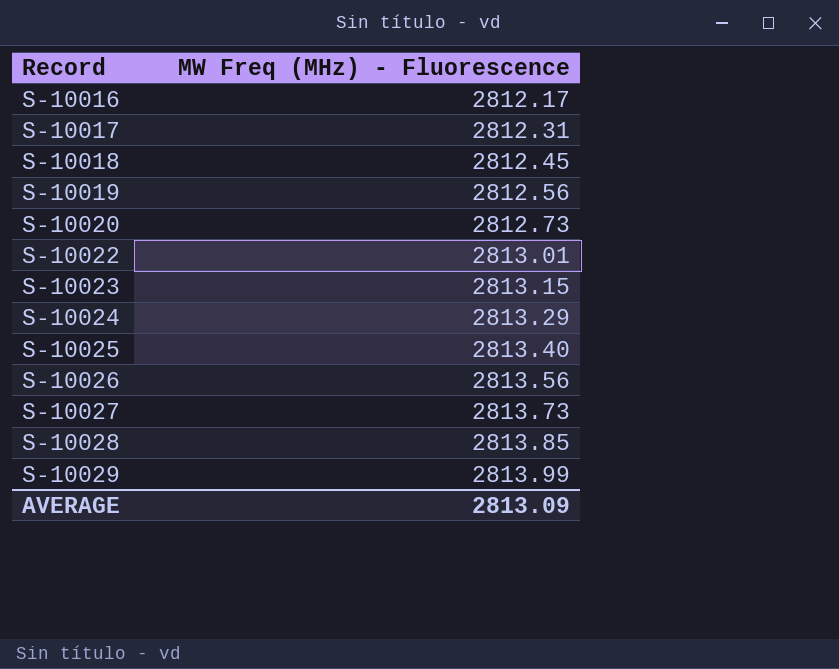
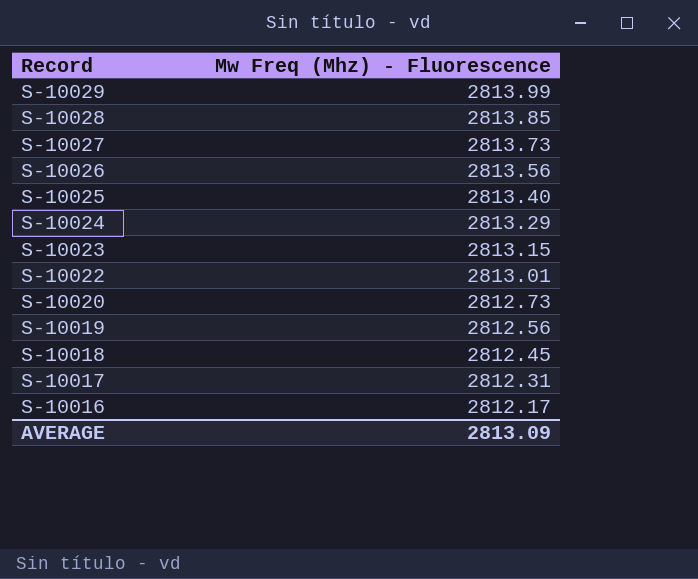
row order: Record ascending -> Record descending
column name: MW Freq (MHz) - Fluorescence -> Mw Freq (Mhz) - Fluorescence

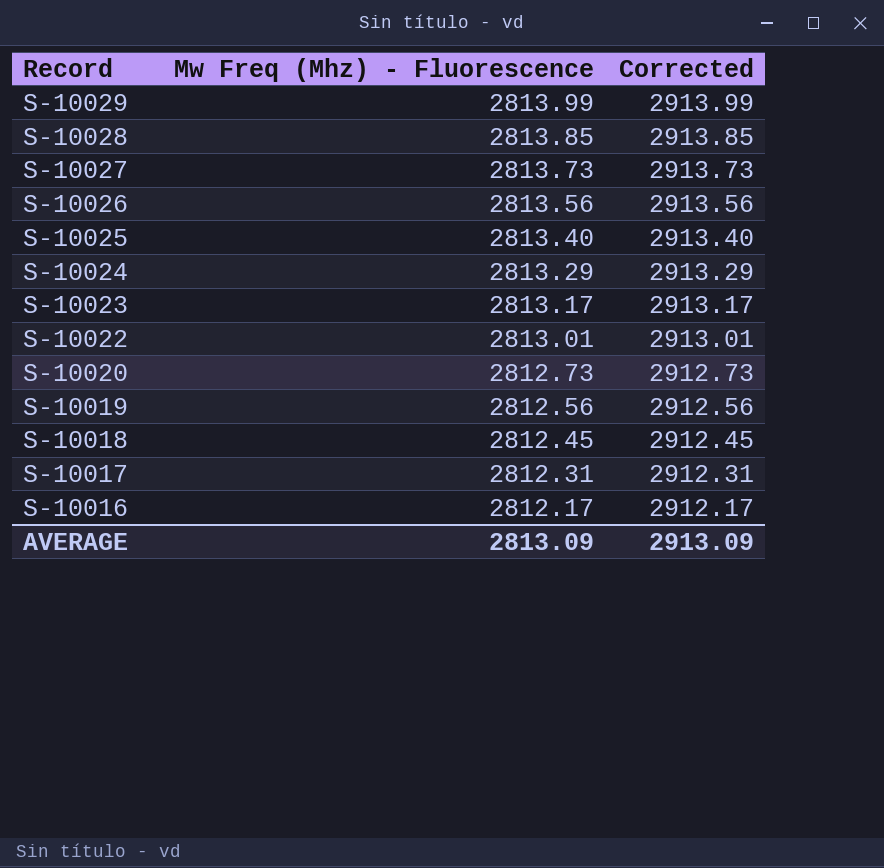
column Corrected | formula: none -> [Mw Freq (Mhz) - Fluorescence] + 100
S-10023 | Mw Freq (Mhz) - Fluorescence: 2813.15 -> 2813.17

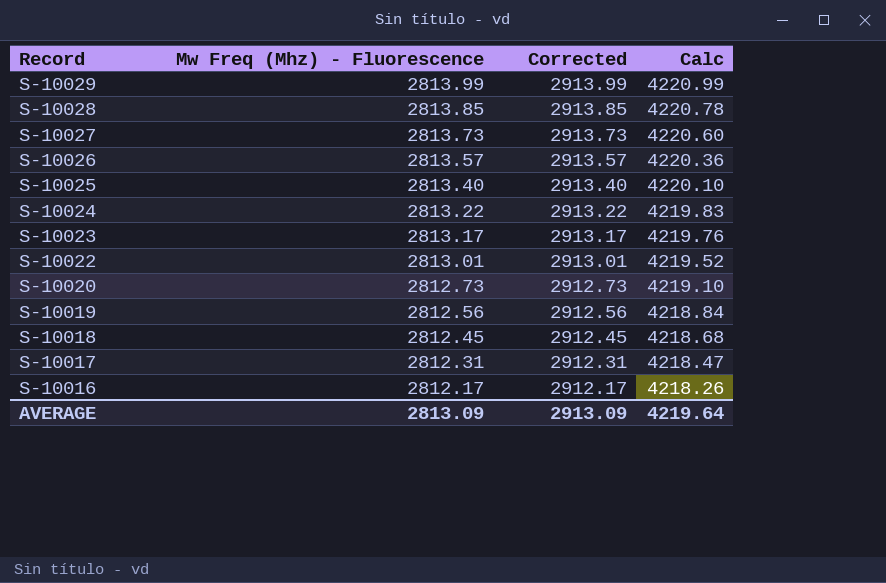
column Calc | formula: none -> [Mw Freq (Mhz) - Fluorescence] * 1.5
S-10026 | Mw Freq (Mhz) - Fluorescence: 2813.56 -> 2813.57
S-10026 | Corrected: 2913.56 -> 2913.57
S-10024 | Mw Freq (Mhz) - Fluorescence: 2813.29 -> 2813.22
S-10024 | Corrected: 2913.29 -> 2913.22

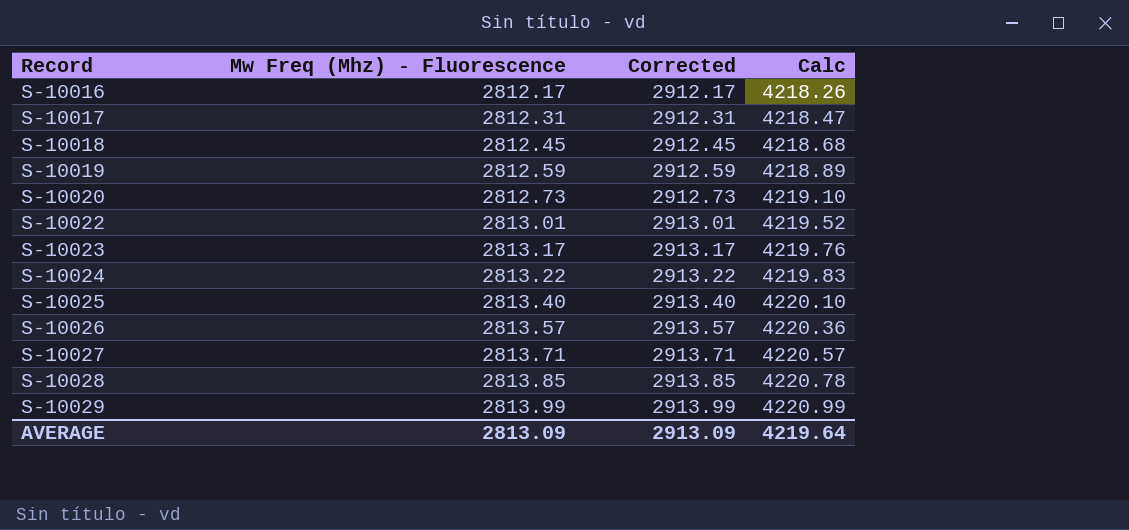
row order: Record descending -> Record ascending
S-10019 | Mw Freq (Mhz) - Fluorescence: 2812.56 -> 2812.59
S-10019 | Corrected: 2912.56 -> 2912.59
S-10019 | Calc: 4218.84 -> 4218.89
S-10027 | Mw Freq (Mhz) - Fluorescence: 2813.73 -> 2813.71
S-10027 | Corrected: 2913.73 -> 2913.71
S-10027 | Calc: 4220.60 -> 4220.57

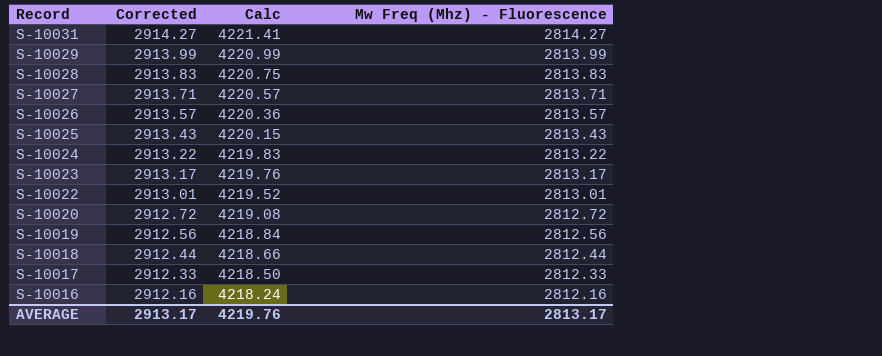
row order: Record ascending -> Record descending
column Mw Freq (Mhz) - Fluorescence | position: 2 -> 4
row S-10031: none -> 2914.27 | 4221.41 | 2814.27
S-10028 | Corrected: 2913.85 -> 2913.83
S-10028 | Calc: 4220.78 -> 4220.75
S-10028 | Mw Freq (Mhz) - Fluorescence: 2813.85 -> 2813.83
S-10025 | Corrected: 2913.40 -> 2913.43
S-10025 | Calc: 4220.10 -> 4220.15
S-10025 | Mw Freq (Mhz) - Fluorescence: 2813.40 -> 2813.43
S-10020 | Corrected: 2912.73 -> 2912.72
S-10020 | Calc: 4219.10 -> 4219.08
S-10020 | Mw Freq (Mhz) - Fluorescence: 2812.73 -> 2812.72
S-10019 | Corrected: 2912.59 -> 2912.56
S-10019 | Calc: 4218.89 -> 4218.84
S-10019 | Mw Freq (Mhz) - Fluorescence: 2812.59 -> 2812.56
S-10018 | Corrected: 2912.45 -> 2912.44
S-10018 | Calc: 4218.68 -> 4218.66
S-10018 | Mw Freq (Mhz) - Fluorescence: 2812.45 -> 2812.44
S-10017 | Corrected: 2912.31 -> 2912.33
S-10017 | Calc: 4218.47 -> 4218.50
S-10017 | Mw Freq (Mhz) - Fluorescence: 2812.31 -> 2812.33
S-10016 | Corrected: 2912.17 -> 2912.16
S-10016 | Calc: 4218.26 -> 4218.24
S-10016 | Mw Freq (Mhz) - Fluorescence: 2812.17 -> 2812.16
AVERAGE | Corrected: 2913.09 -> 2913.17
AVERAGE | Calc: 4219.64 -> 4219.76
AVERAGE | Mw Freq (Mhz) - Fluorescence: 2813.09 -> 2813.17

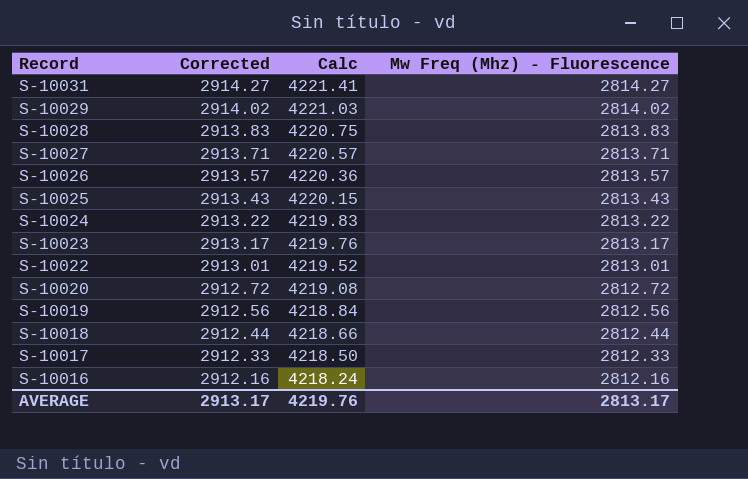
S-10029 | Corrected: 2913.99 -> 2914.02
S-10029 | Calc: 4220.99 -> 4221.03
S-10029 | Mw Freq (Mhz) - Fluorescence: 2813.99 -> 2814.02

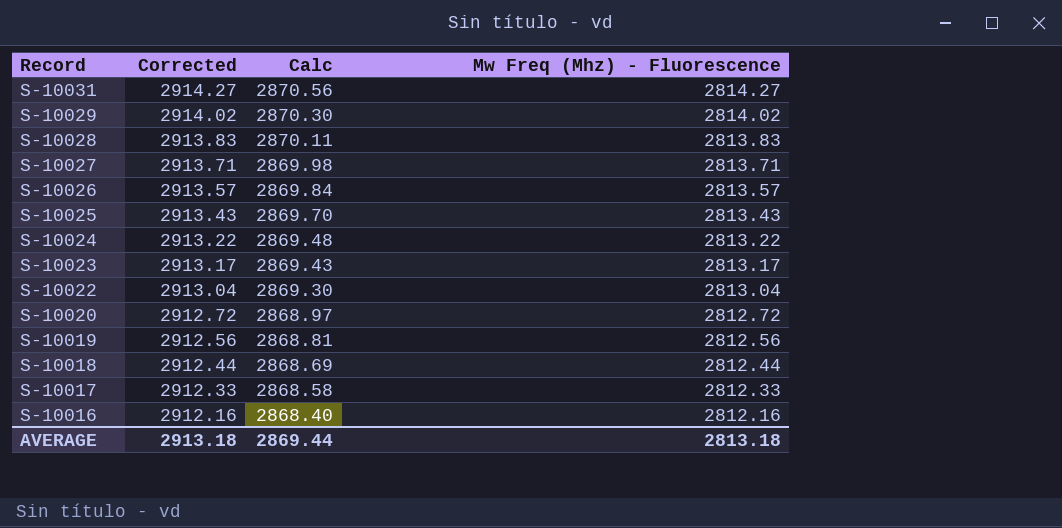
column Calc | formula: [Mw Freq (Mhz) - Fluorescence] * 1.5 -> [Mw Freq (Mhz) - Fluorescence] * 1.02
S-10022 | Corrected: 2913.01 -> 2913.04
S-10022 | Mw Freq (Mhz) - Fluorescence: 2813.01 -> 2813.04
AVERAGE | Corrected: 2913.17 -> 2913.18
AVERAGE | Calc: 4219.76 -> 2869.44
AVERAGE | Mw Freq (Mhz) - Fluorescence: 2813.17 -> 2813.18

